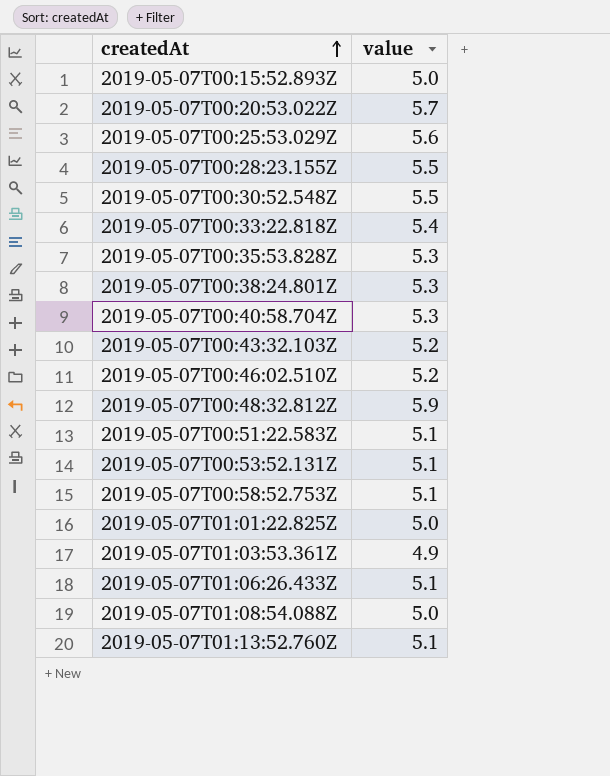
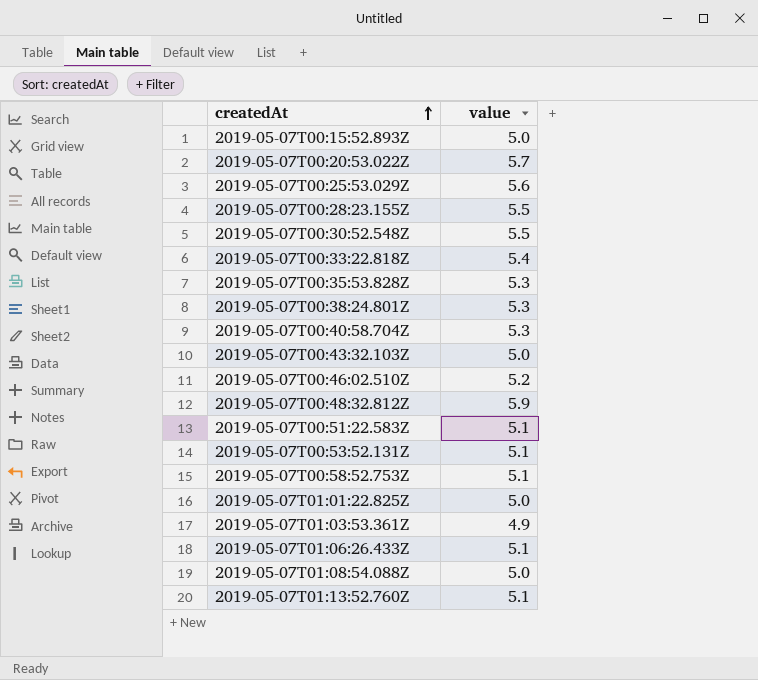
2019-05-07T00:43:32.103Z | value: 5.2 -> 5.0

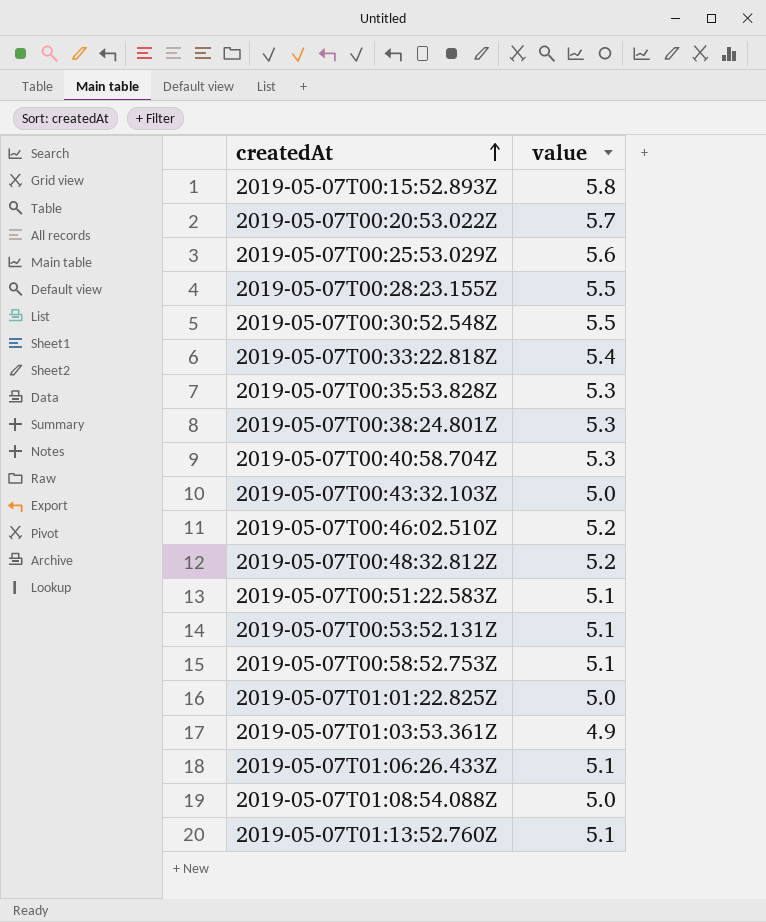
2019-05-07T00:15:52.893Z | value: 5.0 -> 5.8
2019-05-07T00:48:32.812Z | value: 5.9 -> 5.2

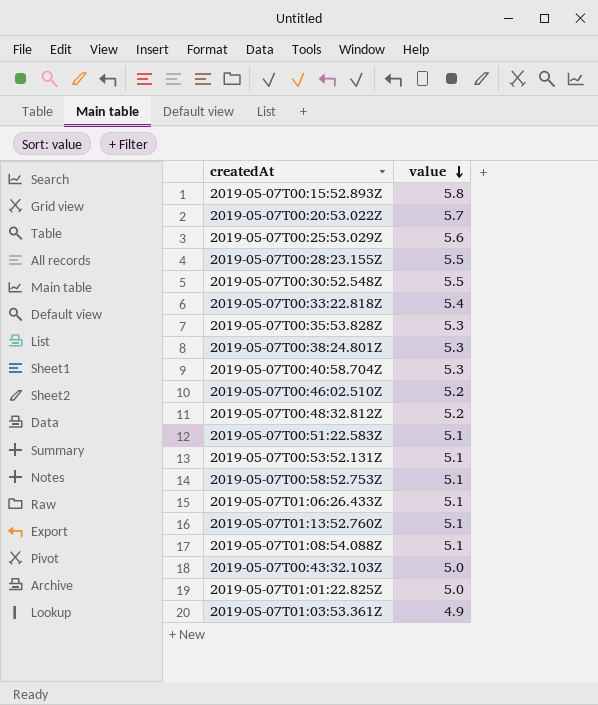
row order: createdAt ascending -> value descending
2019-05-07T01:08:54.088Z | value: 5.0 -> 5.1

